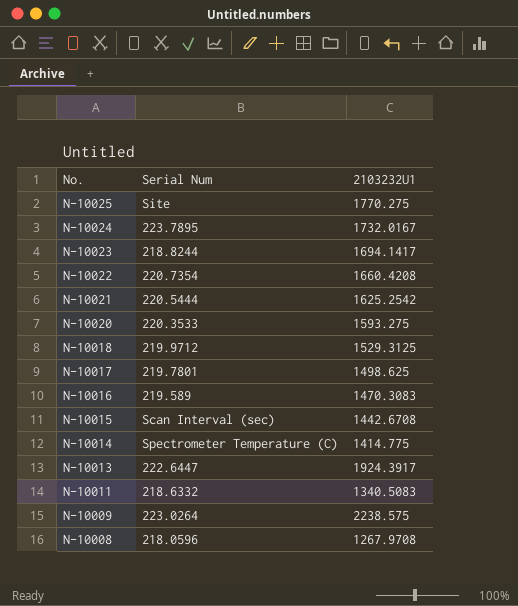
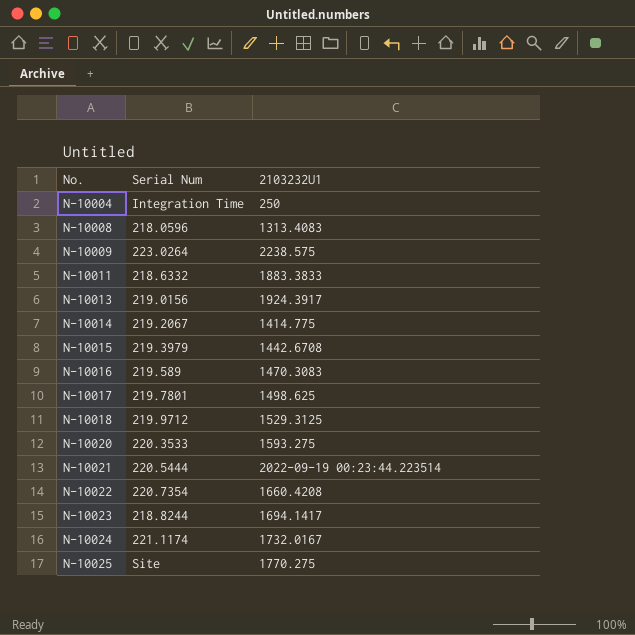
row order: No. descending -> No. ascending
row N-10004: none -> Integration Time | 250
N-10008 | 2103232U1: 1267.9708 -> 1313.4083
N-10011 | 2103232U1: 1340.5083 -> 1883.3833
N-10013 | Serial Num: 222.6447 -> 219.0156
N-10014 | Serial Num: Spectrometer Temperature (C) -> 219.2067
N-10015 | Serial Num: Scan Interval (sec) -> 219.3979
N-10021 | 2103232U1: 1625.2542 -> 2022-09-19 00:23:44.223514
N-10024 | Serial Num: 223.7895 -> 221.1174

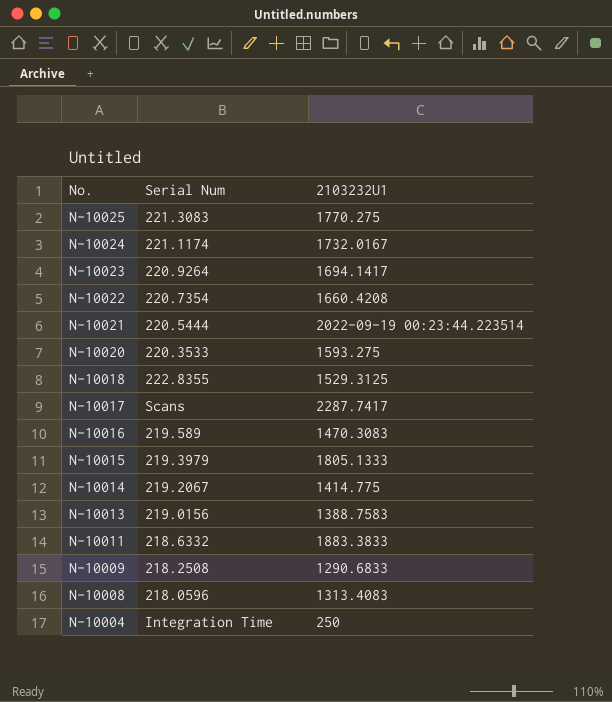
row order: No. ascending -> No. descending
N-10025 | Serial Num: Site -> 221.3083
N-10023 | Serial Num: 218.8244 -> 220.9264
N-10018 | Serial Num: 219.9712 -> 222.8355
N-10017 | Serial Num: 219.7801 -> Scans
N-10017 | 2103232U1: 1498.625 -> 2287.7417
N-10015 | 2103232U1: 1442.6708 -> 1805.1333
N-10013 | 2103232U1: 1924.3917 -> 1388.7583
N-10009 | Serial Num: 223.0264 -> 218.2508
N-10009 | 2103232U1: 2238.575 -> 1290.6833

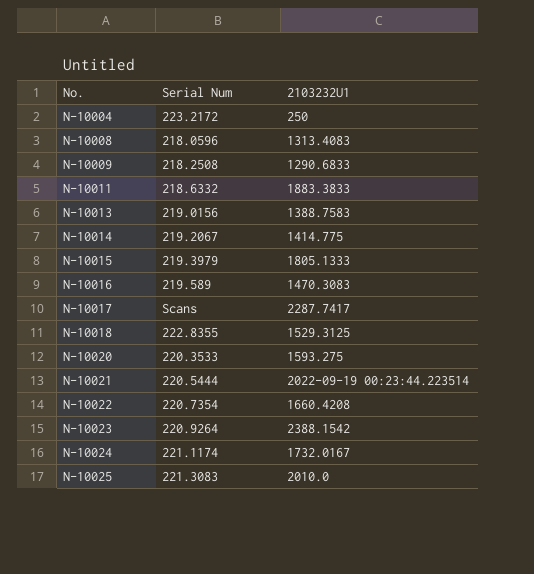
row order: No. descending -> No. ascending
N-10004 | Serial Num: Integration Time -> 223.2172
N-10023 | 2103232U1: 1694.1417 -> 2388.1542
N-10025 | 2103232U1: 1770.275 -> 2010.0

